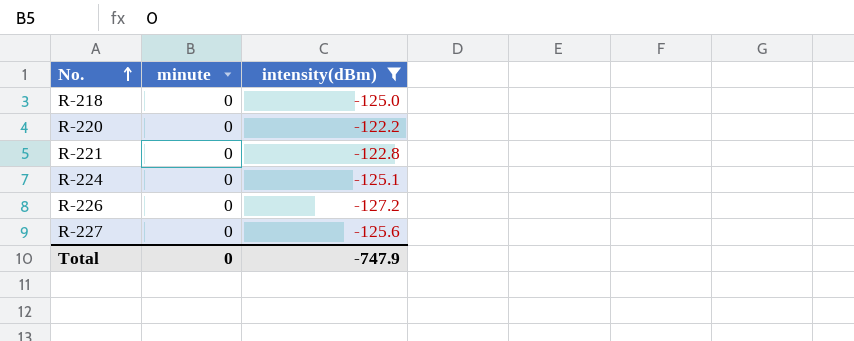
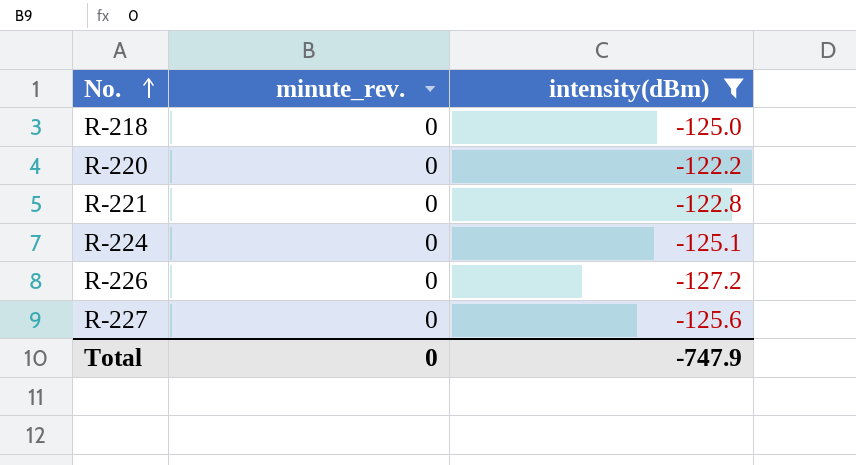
column name: minute -> minute_rev.

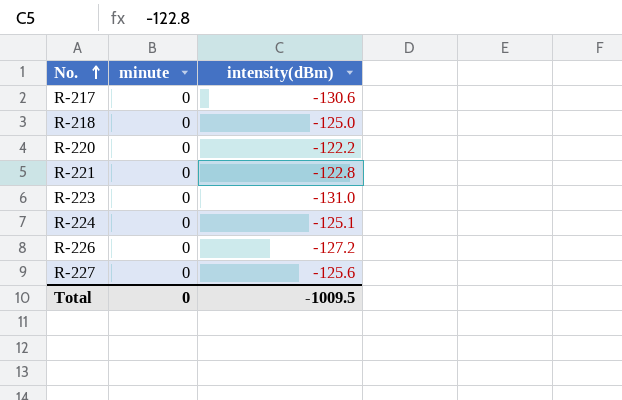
filter: intensity(dBm) >= -127.2 -> none
column name: minute_rev. -> minute
Total | intensity(dBm): -747.9 -> -1009.5

